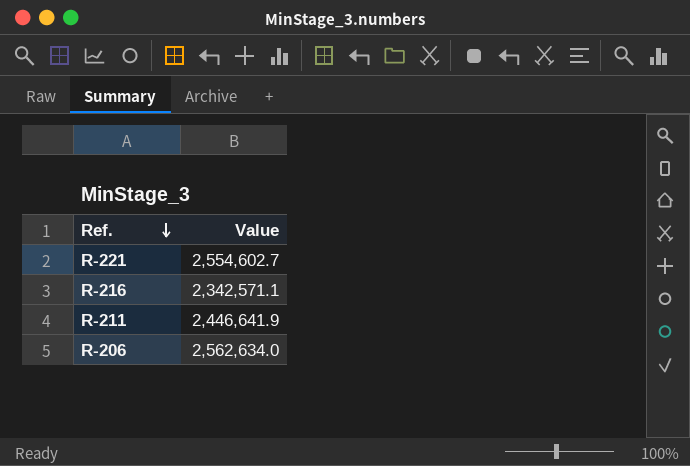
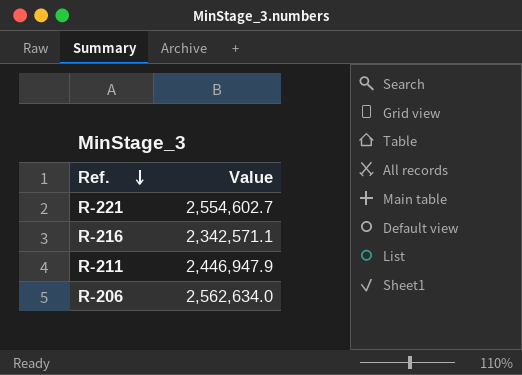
R-211 | Value: 2,446,641.9 -> 2,446,947.9

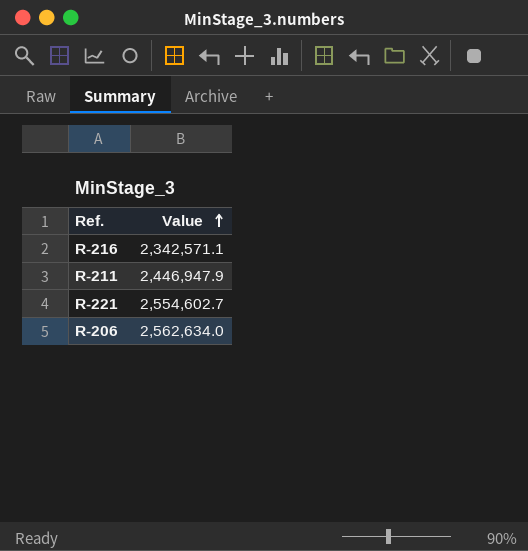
row order: Ref. descending -> Value ascending

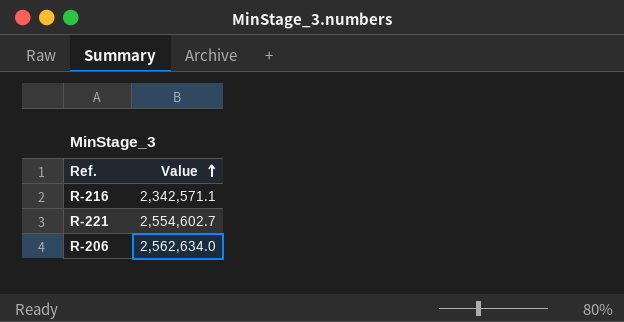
row R-211: 2,446,947.9 -> none

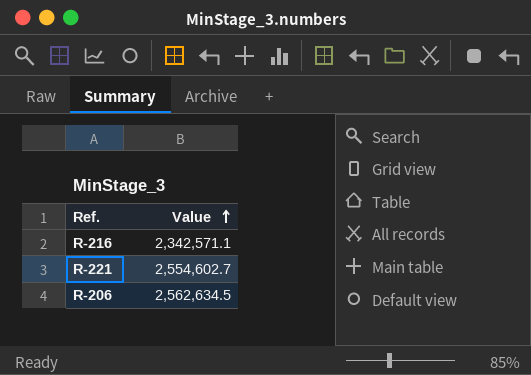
R-206 | Value: 2,562,634.0 -> 2,562,634.5

